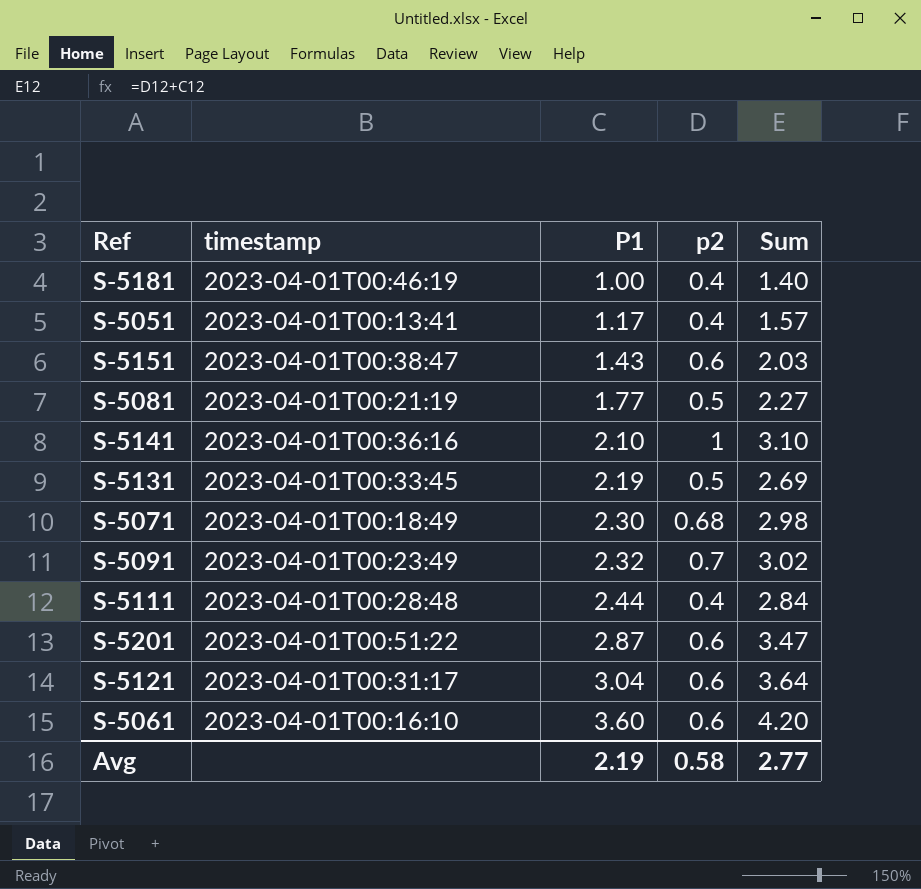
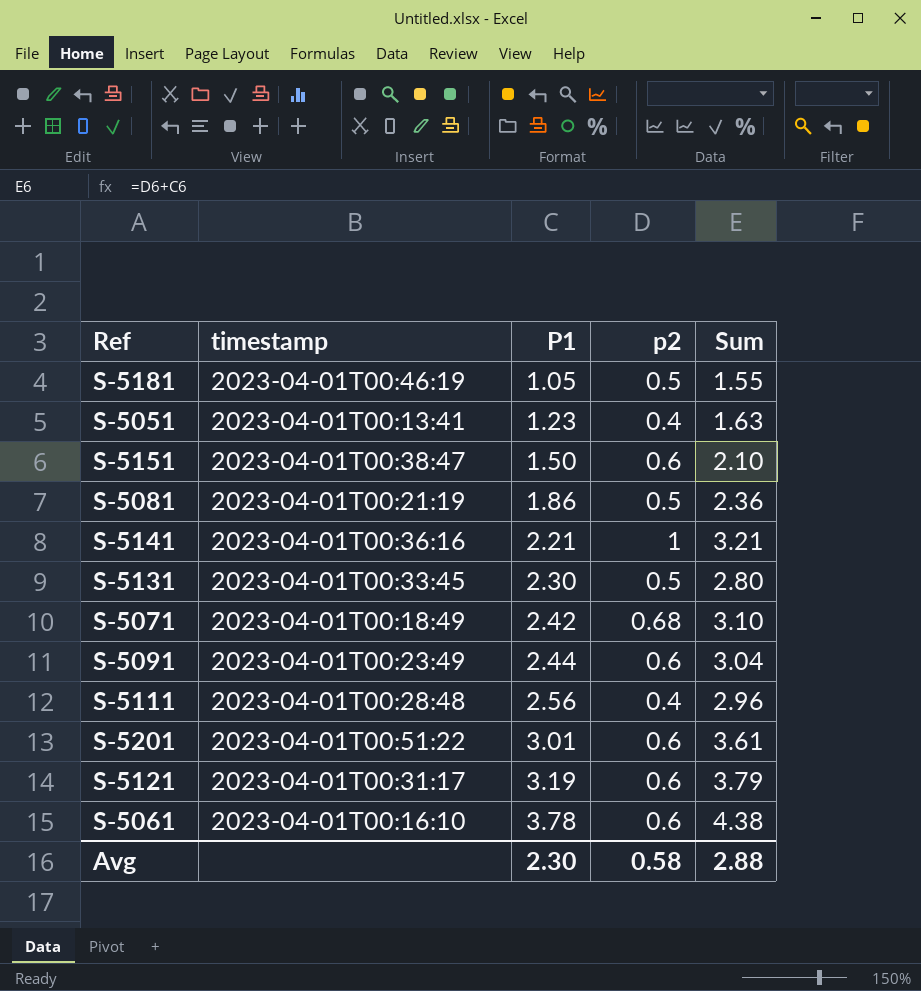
S-5181 | P1: 1.00 -> 1.05
S-5181 | p2: 0.4 -> 0.5
S-5181 | Sum: 1.40 -> 1.55
S-5051 | P1: 1.17 -> 1.23
S-5051 | Sum: 1.57 -> 1.63
S-5151 | P1: 1.43 -> 1.50
S-5151 | Sum: 2.03 -> 2.10
S-5081 | P1: 1.77 -> 1.86
S-5081 | Sum: 2.27 -> 2.36
S-5141 | P1: 2.10 -> 2.21
S-5141 | Sum: 3.10 -> 3.21
S-5131 | P1: 2.19 -> 2.30
S-5131 | Sum: 2.69 -> 2.80
S-5071 | P1: 2.30 -> 2.42
S-5071 | Sum: 2.98 -> 3.10
S-5091 | P1: 2.32 -> 2.44
S-5091 | p2: 0.7 -> 0.6
S-5091 | Sum: 3.02 -> 3.04
S-5111 | P1: 2.44 -> 2.56
S-5111 | Sum: 2.84 -> 2.96
S-5201 | P1: 2.87 -> 3.01
S-5201 | Sum: 3.47 -> 3.61
S-5121 | P1: 3.04 -> 3.19
S-5121 | Sum: 3.64 -> 3.79
S-5061 | P1: 3.60 -> 3.78
S-5061 | Sum: 4.20 -> 4.38
Avg | P1: 2.19 -> 2.30
Avg | Sum: 2.77 -> 2.88

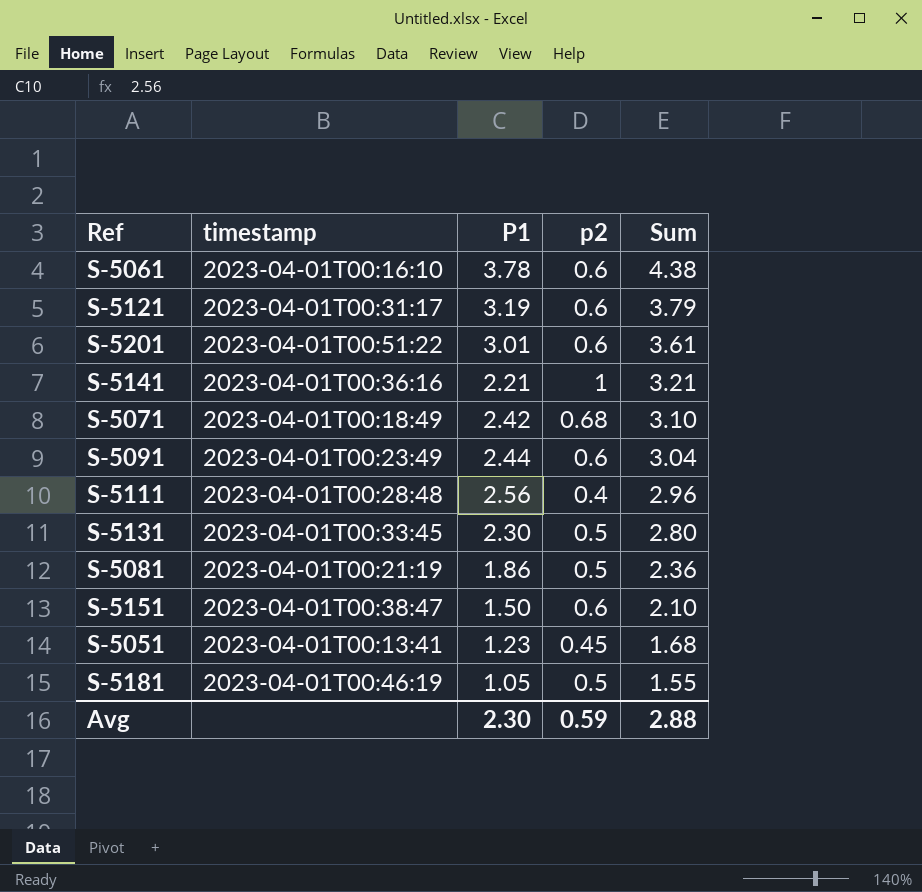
row order: P1 ascending -> Sum descending
S-5051 | p2: 0.4 -> 0.45
S-5051 | Sum: 1.63 -> 1.68
Avg | p2: 0.58 -> 0.59

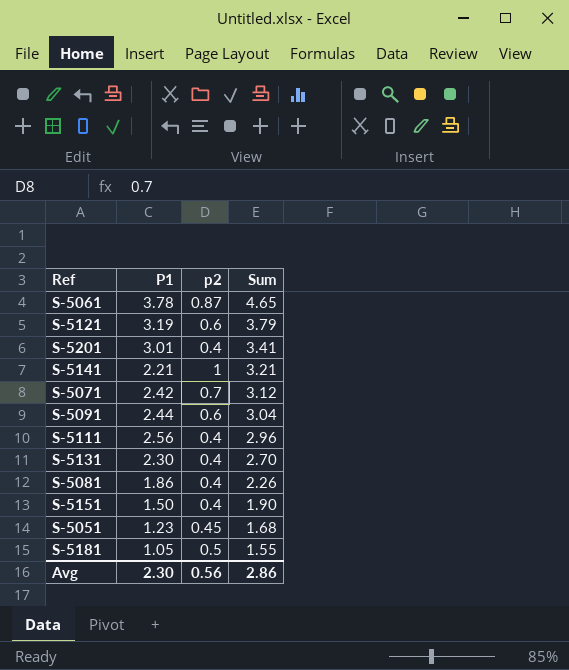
column timestamp | position: 2 -> none
S-5061 | p2: 0.6 -> 0.87
S-5061 | Sum: 4.38 -> 4.65
S-5201 | p2: 0.6 -> 0.4
S-5201 | Sum: 3.61 -> 3.41
S-5071 | p2: 0.68 -> 0.7
S-5071 | Sum: 3.10 -> 3.12
S-5131 | p2: 0.5 -> 0.4
S-5131 | Sum: 2.80 -> 2.70
S-5081 | p2: 0.5 -> 0.4
S-5081 | Sum: 2.36 -> 2.26
S-5151 | p2: 0.6 -> 0.4
S-5151 | Sum: 2.10 -> 1.90
Avg | p2: 0.59 -> 0.56
Avg | Sum: 2.88 -> 2.86

